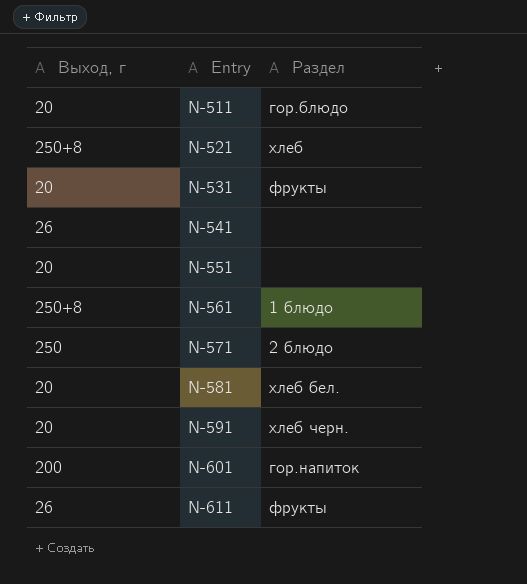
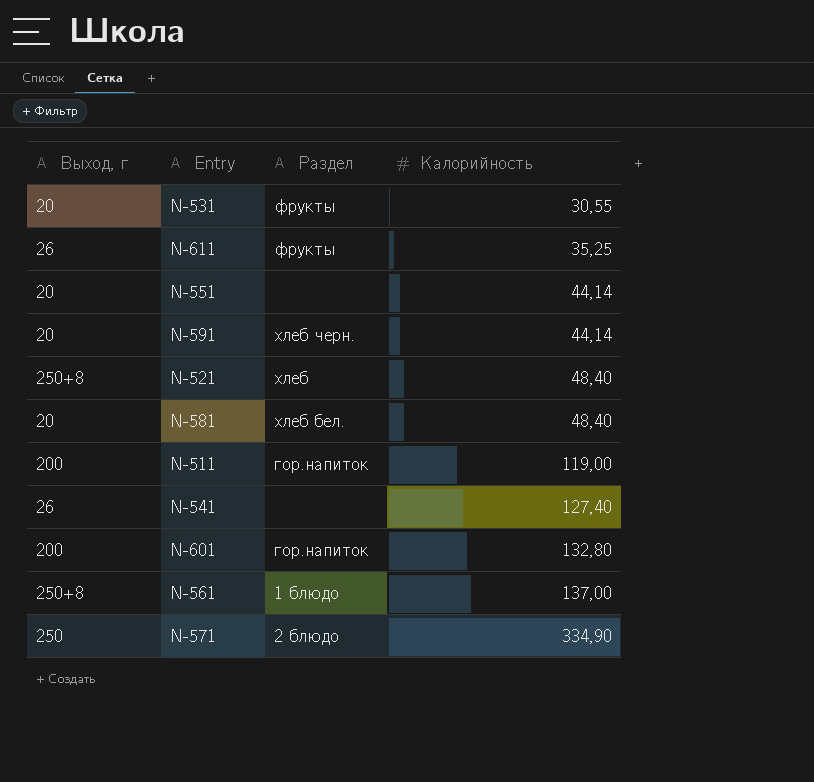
row order: Entry ascending -> Калорийность ascending
column Калорийность | position: none -> 4
N-511 | Выход, г: 20 -> 200
N-511 | Раздел: гор.блюдо -> гор.напиток

